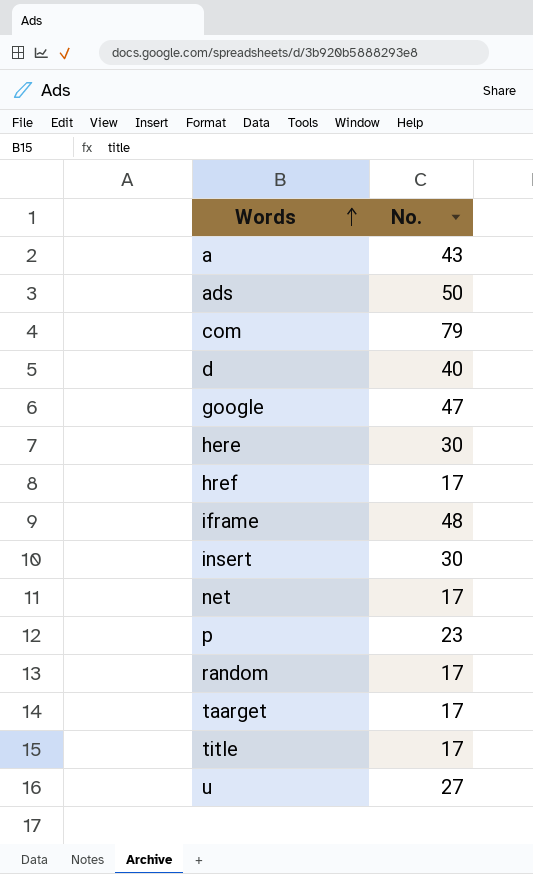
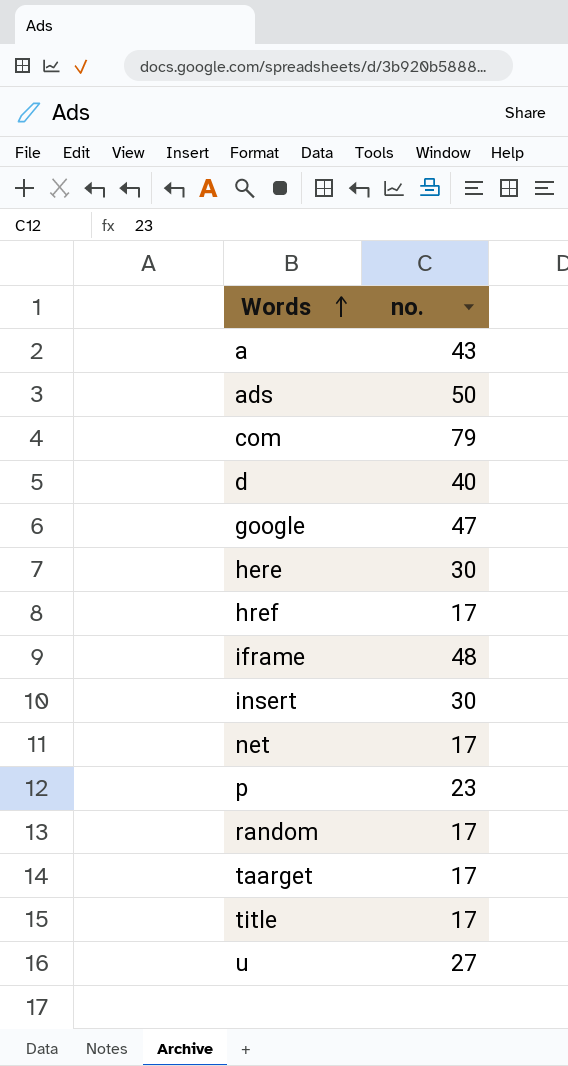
column name: No. -> no.

